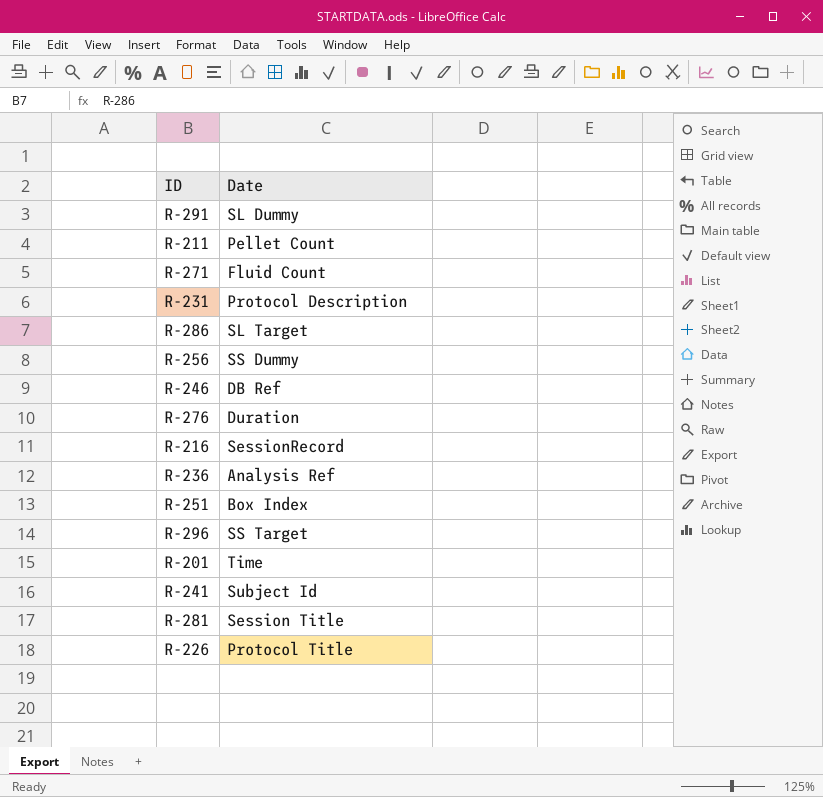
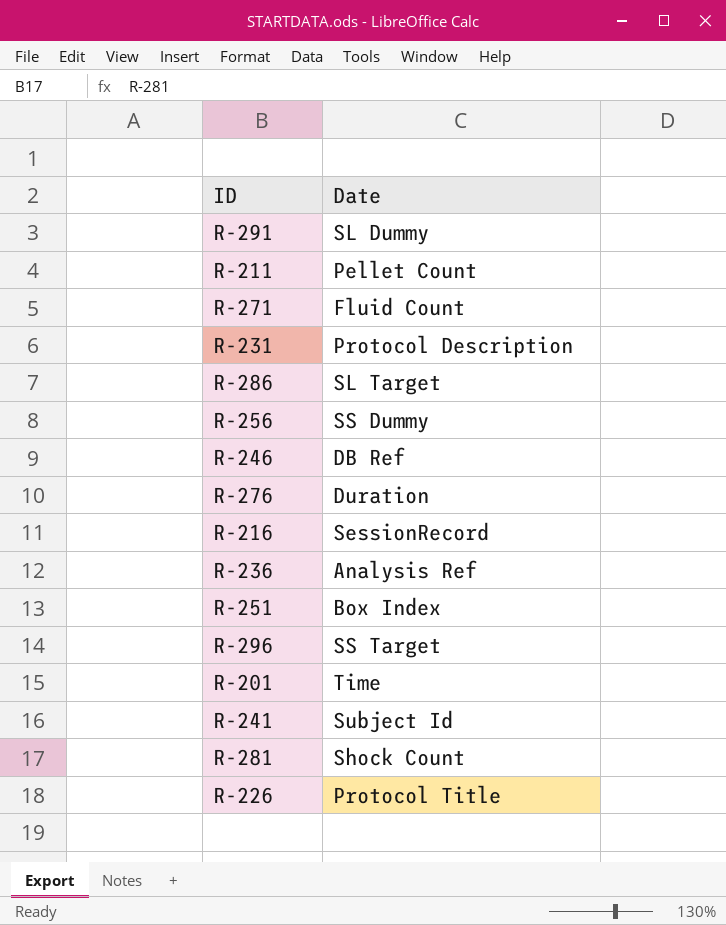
R-281 | Date: Session Title -> Shock Count

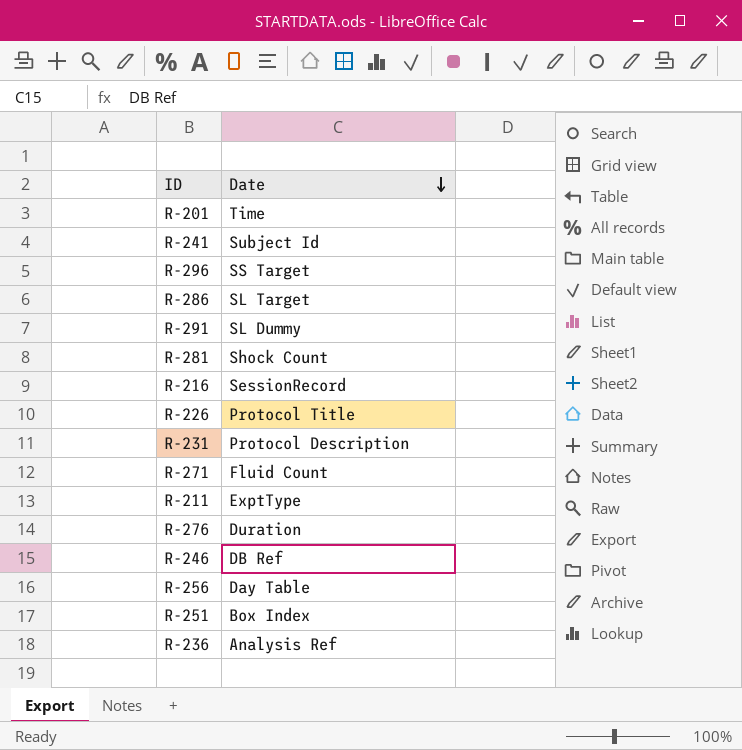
row order: none -> Date descending
R-211 | Date: Pellet Count -> ExptType
R-256 | Date: SS Dummy -> Day Table

